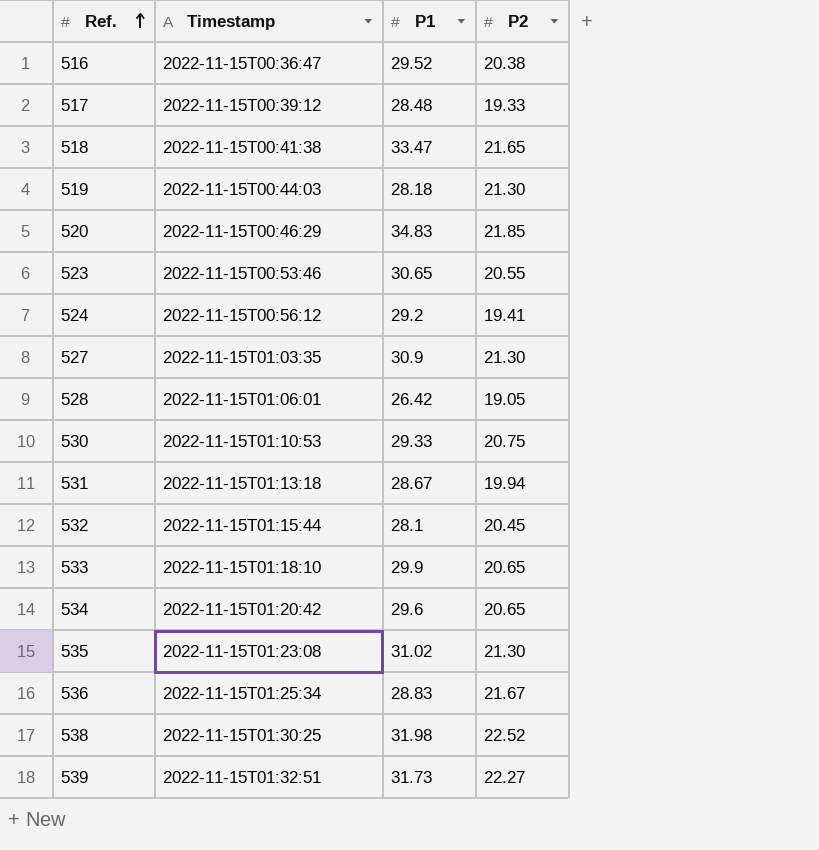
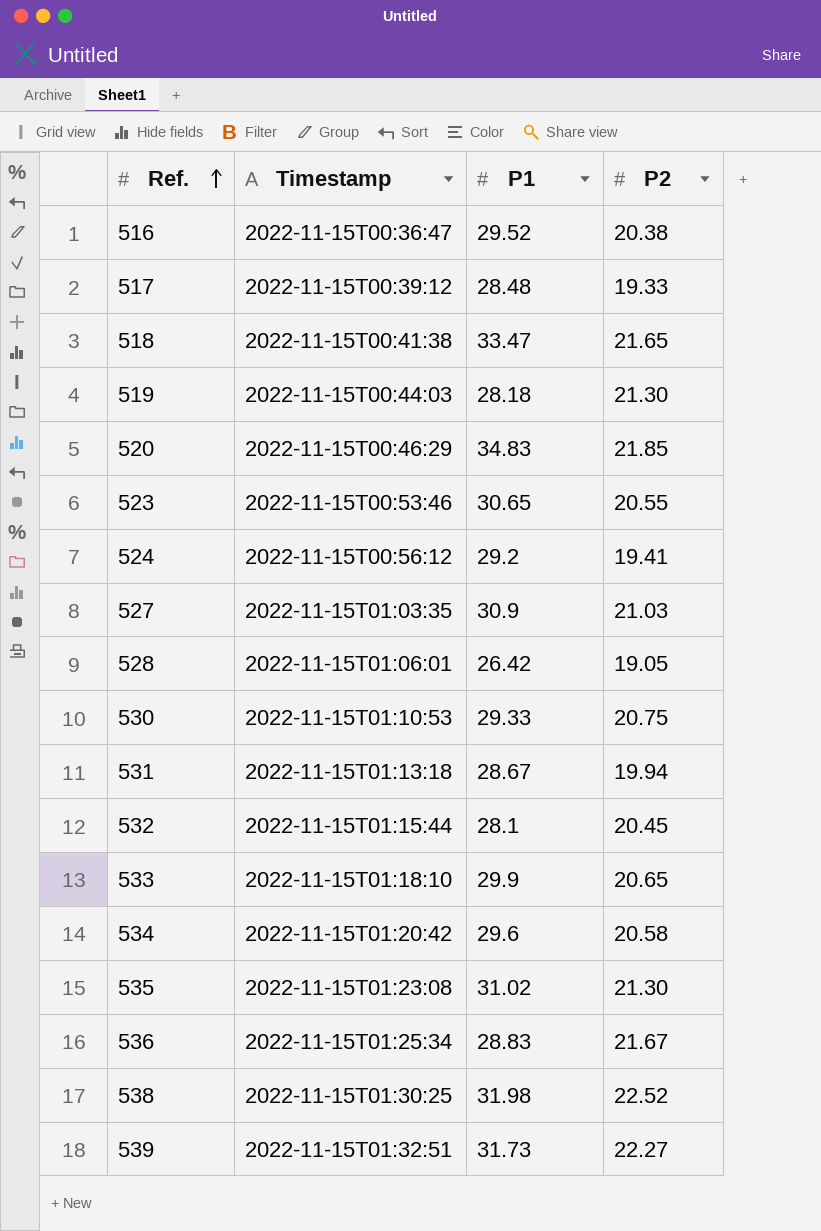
527 | P2: 21.30 -> 21.03
534 | P2: 20.65 -> 20.58

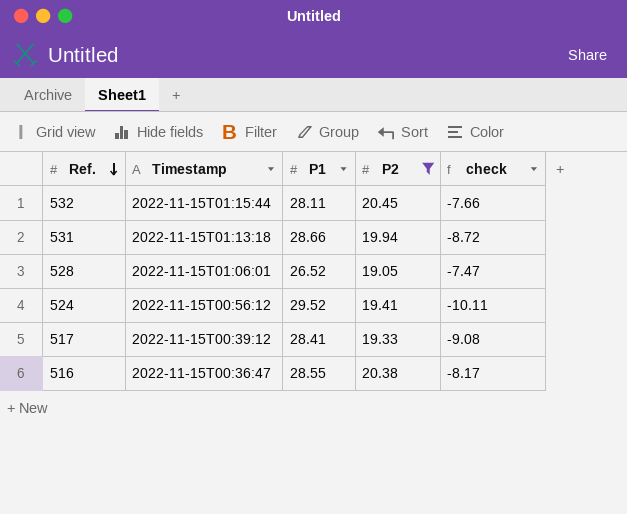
filter: none -> P2 <= 20.45
row order: Ref. ascending -> Ref. descending
column check | formula: none -> [P2] - [P1]
532 | P1: 28.1 -> 28.11
531 | P1: 28.67 -> 28.66
528 | P1: 26.42 -> 26.52
524 | P1: 29.2 -> 29.52
517 | P1: 28.48 -> 28.41
516 | P1: 29.52 -> 28.55

